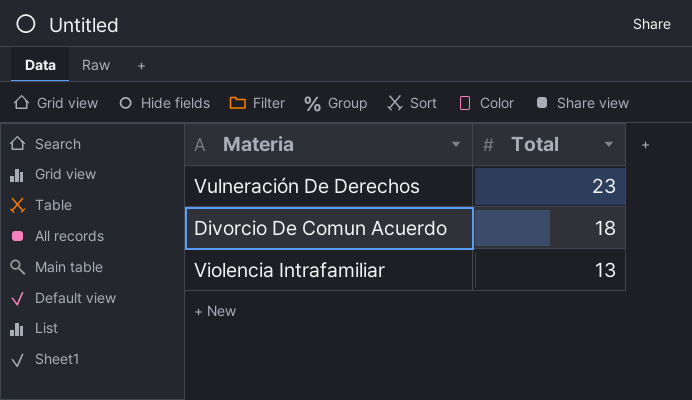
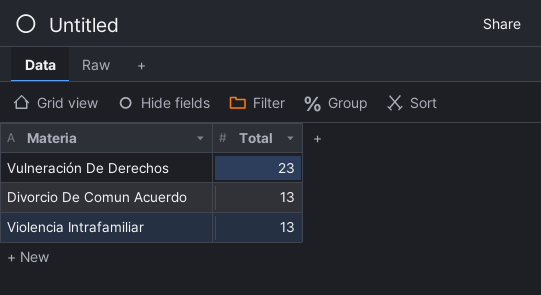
Divorcio De Comun Acuerdo | Total: 18 -> 13

